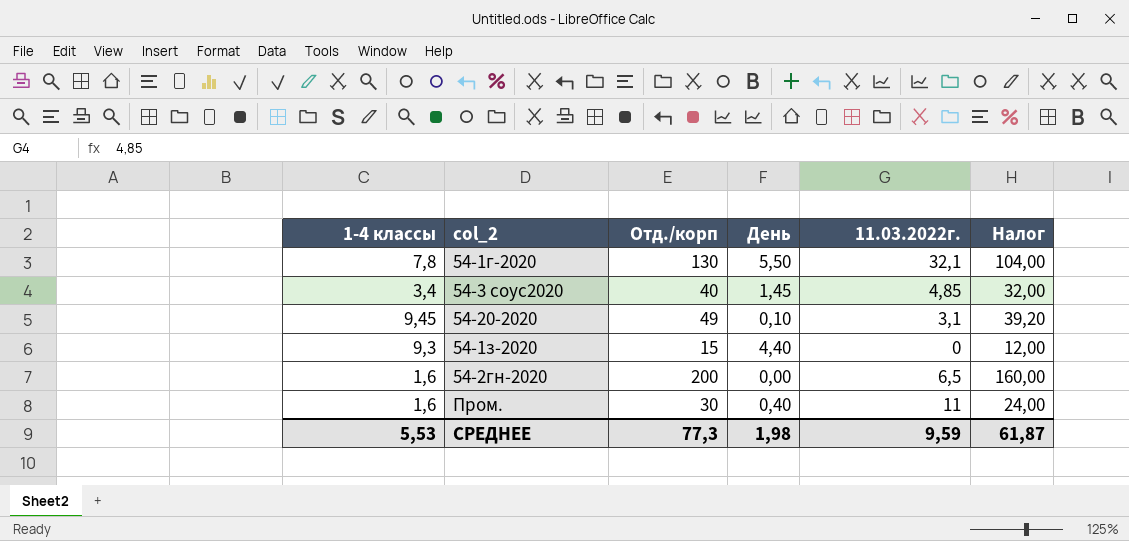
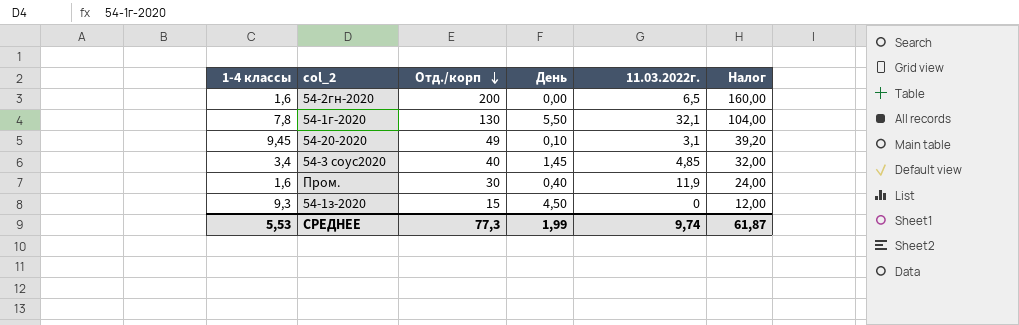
row order: none -> Отд./корп descending
Пром. | 11.03.2022г.: 11 -> 11,9
54-1з-2020 | День: 4,40 -> 4,50
СРЕДНЕЕ | День: 1,98 -> 1,99
СРЕДНЕЕ | 11.03.2022г.: 9,59 -> 9,74

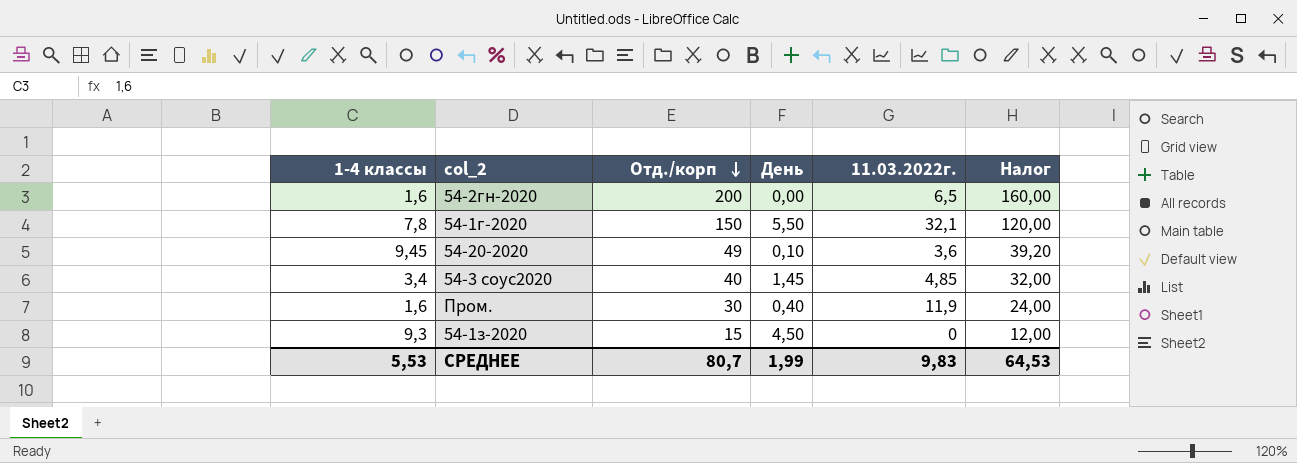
54-1г-2020 | Отд./корп: 130 -> 150
54-1г-2020 | Налог: 104,00 -> 120,00
54-20-2020 | 11.03.2022г.: 3,1 -> 3,6
СРЕДНЕЕ | Отд./корп: 77,3 -> 80,7
СРЕДНЕЕ | 11.03.2022г.: 9,74 -> 9,83
СРЕДНЕЕ | Налог: 61,87 -> 64,53

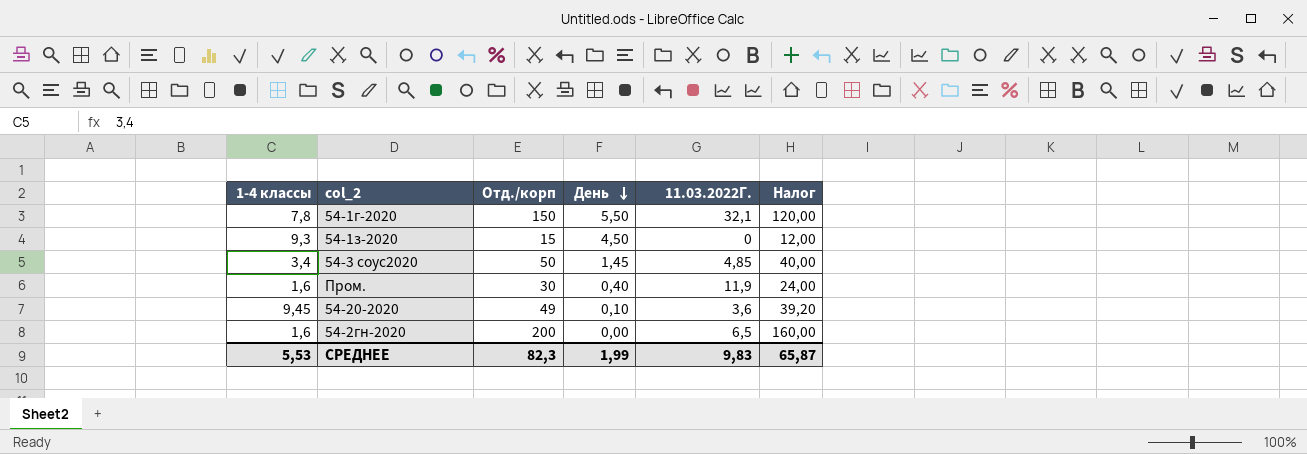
row order: Отд./корп descending -> День descending
column name: 11.03.2022г. -> 11.03.2022Г.
54-3 соус2020 | Отд./корп: 40 -> 50
54-3 соус2020 | Налог: 32,00 -> 40,00
СРЕДНЕЕ | Отд./корп: 80,7 -> 82,3
СРЕДНЕЕ | Налог: 64,53 -> 65,87

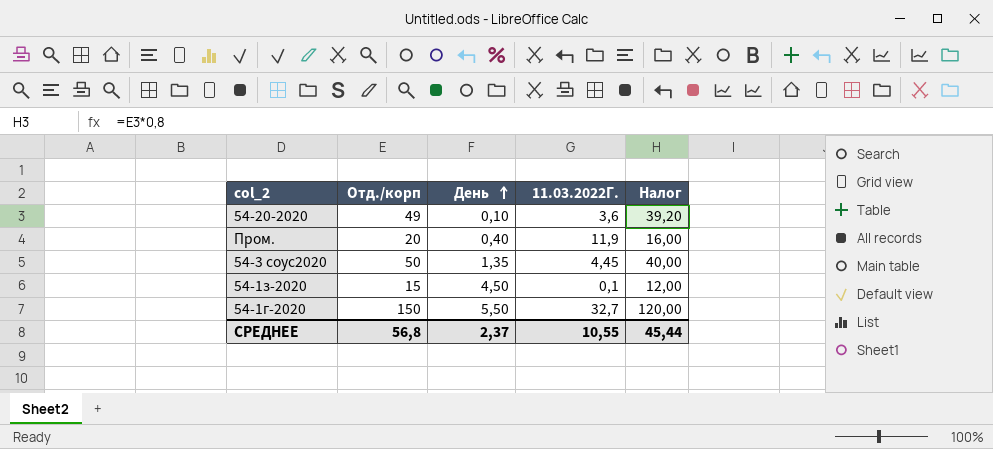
row order: День descending -> День ascending
column 1-4 классы | position: 1 -> none
row 54-2гн-2020: 1,6 | 200 | 0,00 | 6,5 | 160,00 -> none
Пром. | Отд./корп: 30 -> 20
Пром. | Налог: 24,00 -> 16,00
54-3 соус2020 | День: 1,45 -> 1,35
54-3 соус2020 | 11.03.2022Г.: 4,85 -> 4,45
54-1з-2020 | 11.03.2022Г.: 0 -> 0,1
54-1г-2020 | 11.03.2022Г.: 32,1 -> 32,7
СРЕДНЕЕ | Отд./корп: 82,3 -> 56,8
СРЕДНЕЕ | День: 1,99 -> 2,37
СРЕДНЕЕ | 11.03.2022Г.: 9,83 -> 10,55
СРЕДНЕЕ | Налог: 65,87 -> 45,44

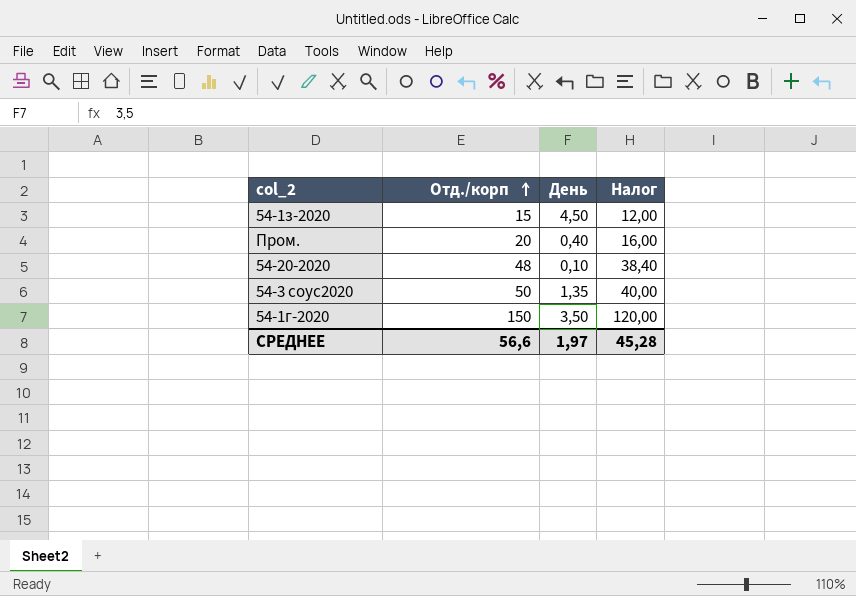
row order: День ascending -> Отд./корп ascending
column 11.03.2022Г. | position: 4 -> none
54-20-2020 | Отд./корп: 49 -> 48
54-20-2020 | Налог: 39,20 -> 38,40
54-1г-2020 | День: 5,50 -> 3,50
СРЕДНЕЕ | Отд./корп: 56,8 -> 56,6
СРЕДНЕЕ | День: 2,37 -> 1,97
СРЕДНЕЕ | Налог: 45,44 -> 45,28

